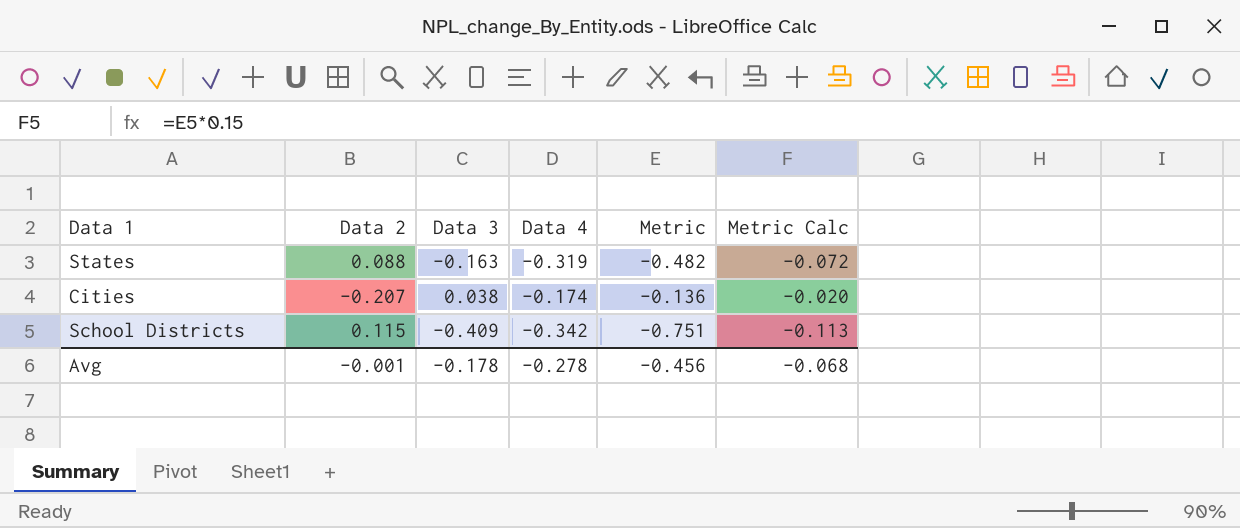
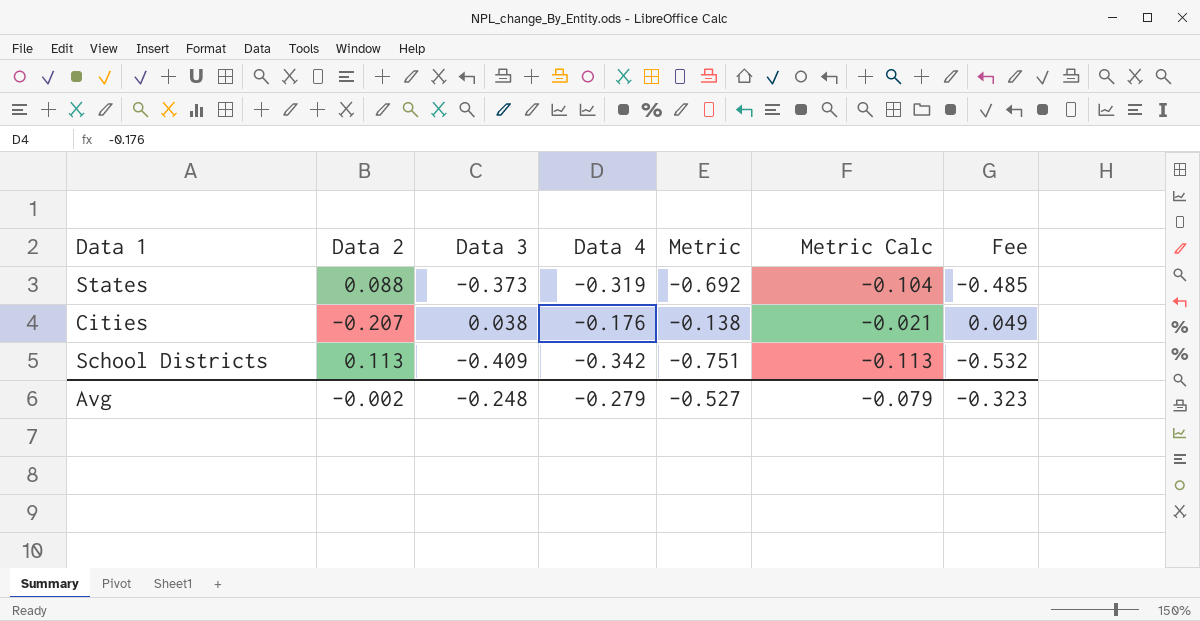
column Fee | formula: none -> [Data 3] * 1.3
States | Data 3: -0.163 -> -0.373
States | Metric: -0.482 -> -0.692
States | Metric Calc: -0.072 -> -0.104
Cities | Data 4: -0.174 -> -0.176
Cities | Metric: -0.136 -> -0.138
Cities | Metric Calc: -0.020 -> -0.021
School Districts | Data 2: 0.115 -> 0.113
Avg | Data 2: -0.001 -> -0.002
Avg | Data 3: -0.178 -> -0.248
Avg | Data 4: -0.278 -> -0.279
Avg | Metric: -0.456 -> -0.527
Avg | Metric Calc: -0.068 -> -0.079

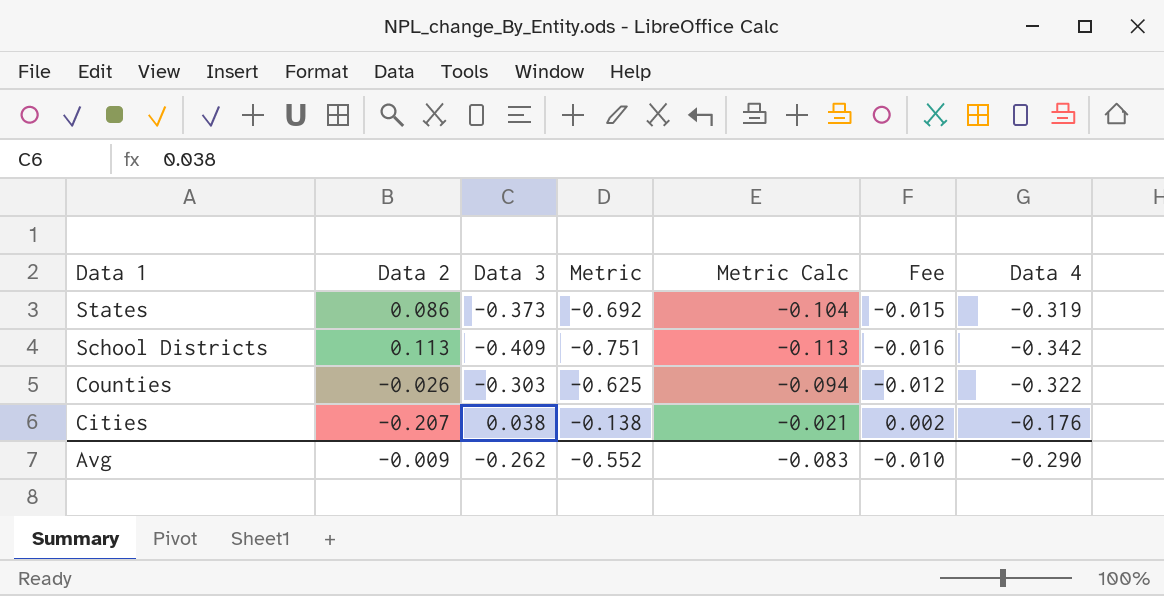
row order: none -> Data 1 descending
column Fee | formula: [Data 3] * 1.3 -> [Data 3] * 0.04
column Data 4 | position: 4 -> 7
States | Data 2: 0.088 -> 0.086
row Counties: none -> -0.026 | -0.303 | -0.625 | -0.094 | -0.012 | -0.322
Avg | Data 2: -0.002 -> -0.009
Avg | Data 3: -0.248 -> -0.262
Avg | Metric: -0.527 -> -0.552
Avg | Metric Calc: -0.079 -> -0.083
Avg | Fee: -0.323 -> -0.010
Avg | Data 4: -0.279 -> -0.290

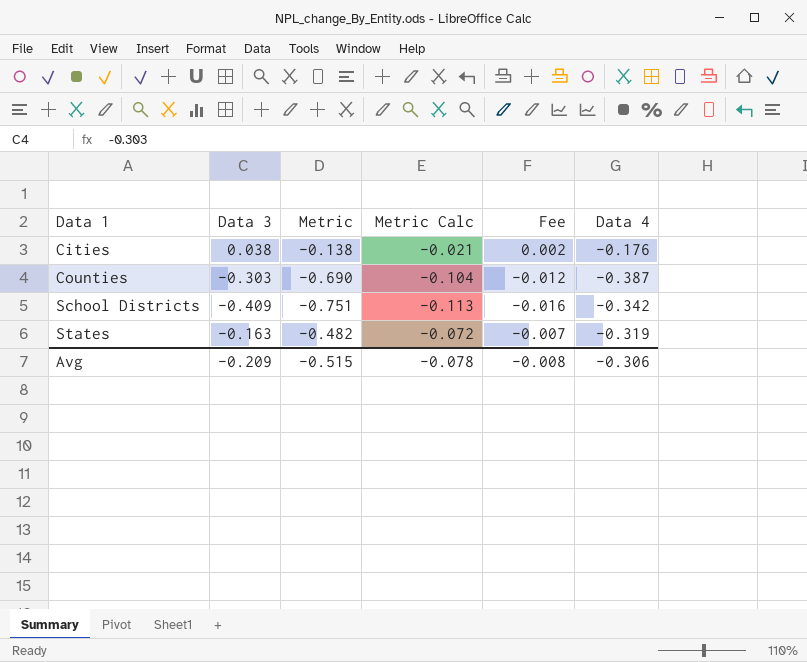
row order: Data 1 descending -> Data 1 ascending
column Data 2 | position: 2 -> none
Counties | Metric: -0.625 -> -0.690
Counties | Metric Calc: -0.094 -> -0.104
Counties | Data 4: -0.322 -> -0.387
States | Data 3: -0.373 -> -0.163
States | Metric: -0.692 -> -0.482
States | Metric Calc: -0.104 -> -0.072
States | Fee: -0.015 -> -0.007
Avg | Data 3: -0.262 -> -0.209
Avg | Metric: -0.552 -> -0.515
Avg | Metric Calc: -0.083 -> -0.078
Avg | Fee: -0.010 -> -0.008
Avg | Data 4: -0.290 -> -0.306

